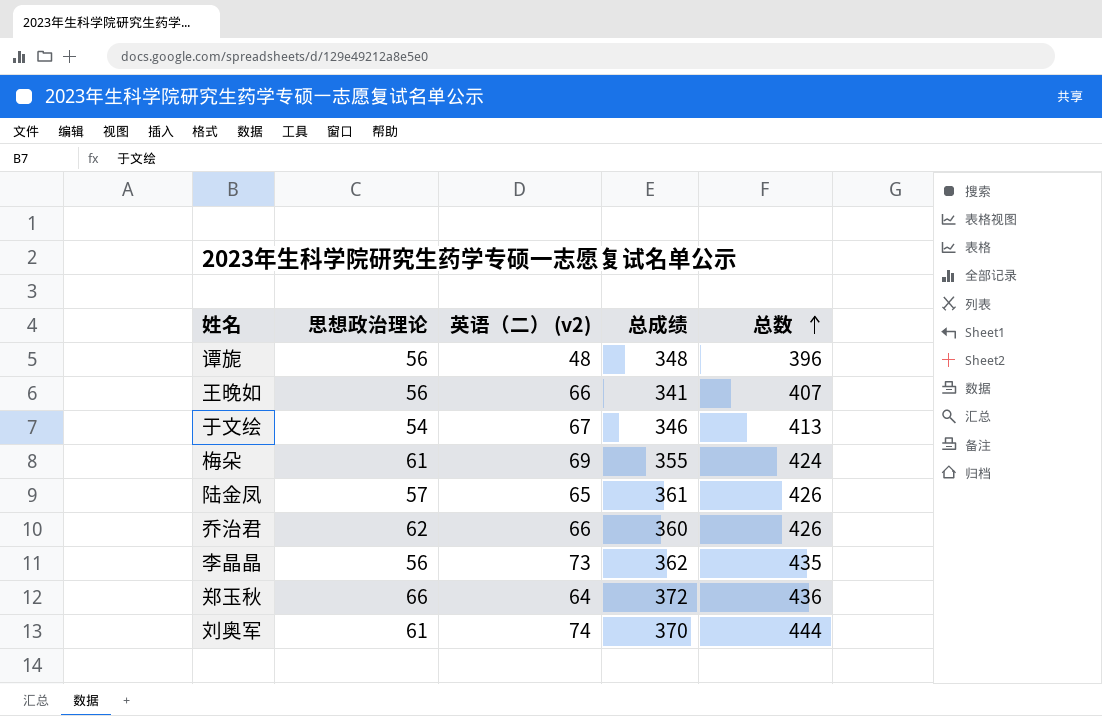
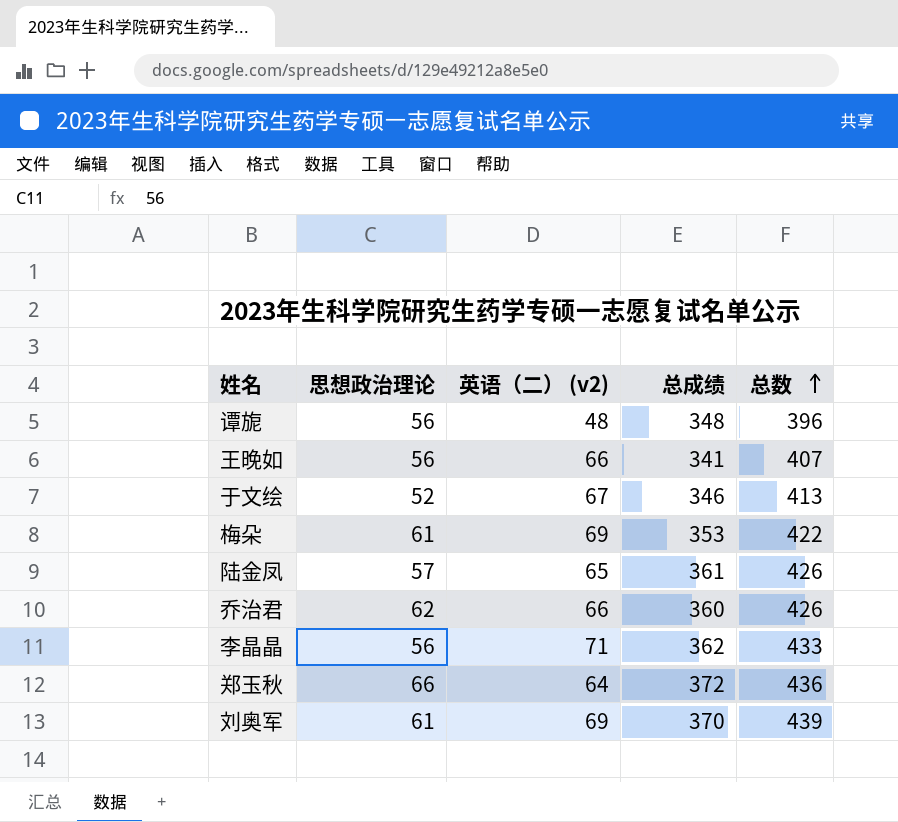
于文绘 | 思想政治理论: 54 -> 52
梅朵 | 总成绩: 355 -> 353
梅朵 | 总数: 424 -> 422
李晶晶 | 英语（二） (v2): 73 -> 71
李晶晶 | 总数: 435 -> 433
刘奥军 | 英语（二） (v2): 74 -> 69
刘奥军 | 总数: 444 -> 439

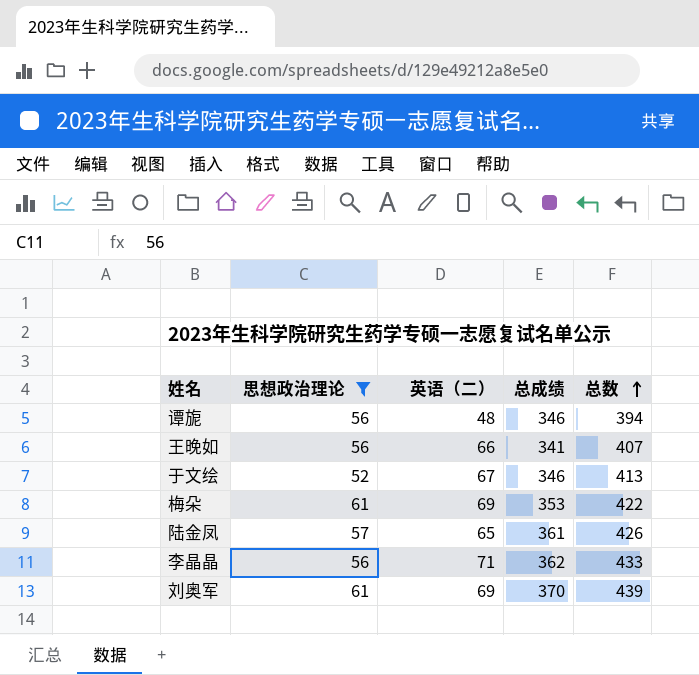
filter: none -> 思想政治理论 <= 61
column name: 英语（二） (v2) -> 英语（二）
谭旎 | 总成绩: 348 -> 346
谭旎 | 总数: 396 -> 394

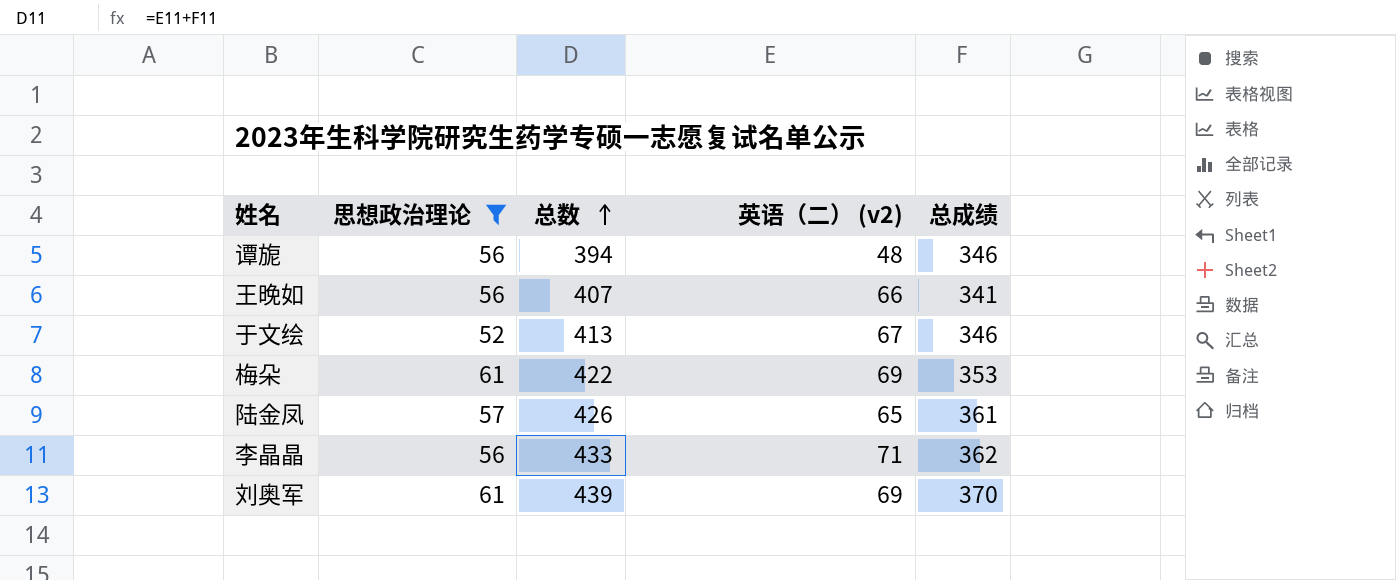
column 总数 | position: 5 -> 3
column name: 英语（二） -> 英语（二） (v2)

